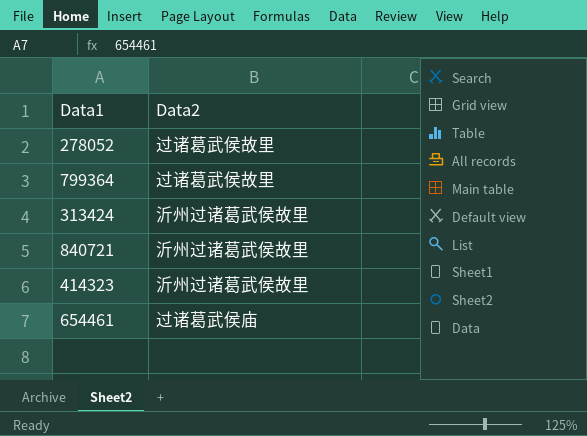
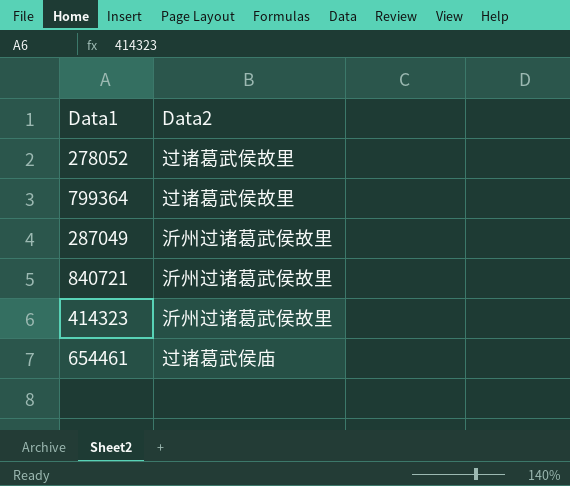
row 313424: 沂州过诸葛武侯故里 -> none
row 287049: none -> 沂州过诸葛武侯故里

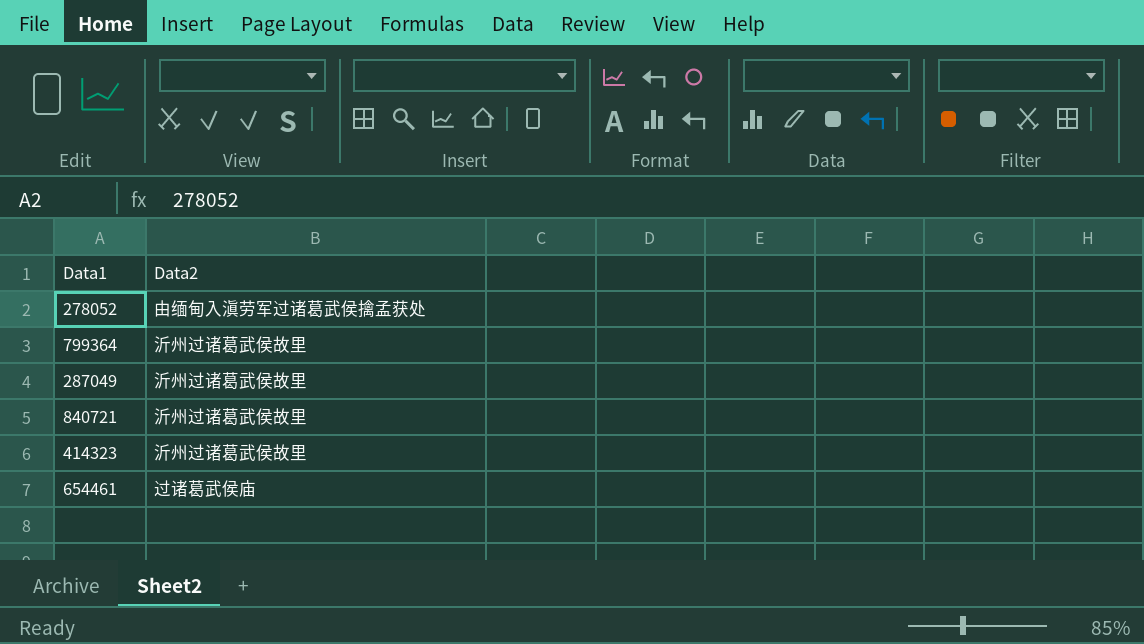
278052 | Data2: 过诸葛武侯故里 -> 由缅甸入滇劳军过诸葛武侯擒孟获处
799364 | Data2: 过诸葛武侯故里 -> 沂州过诸葛武侯故里

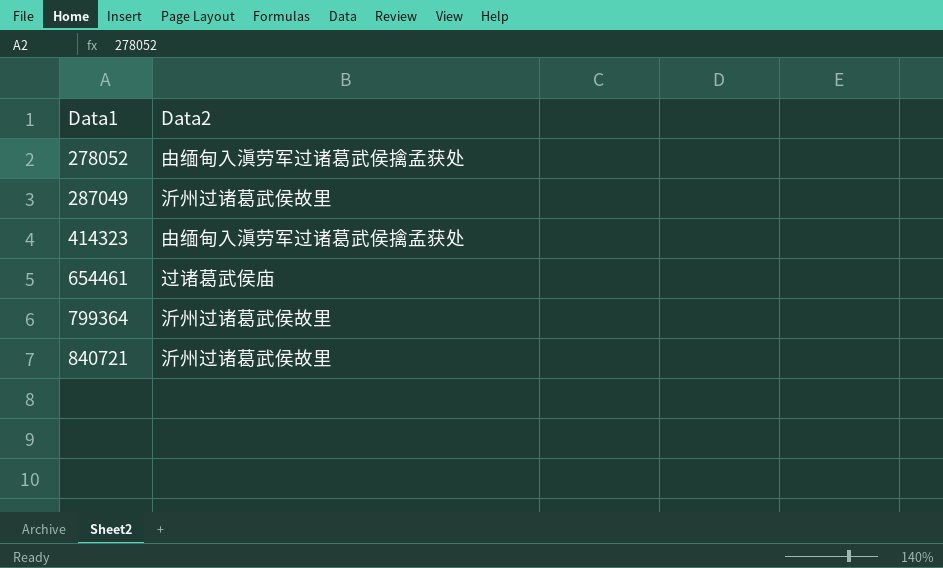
row order: none -> Data1 ascending
414323 | Data2: 沂州过诸葛武侯故里 -> 由缅甸入滇劳军过诸葛武侯擒孟获处

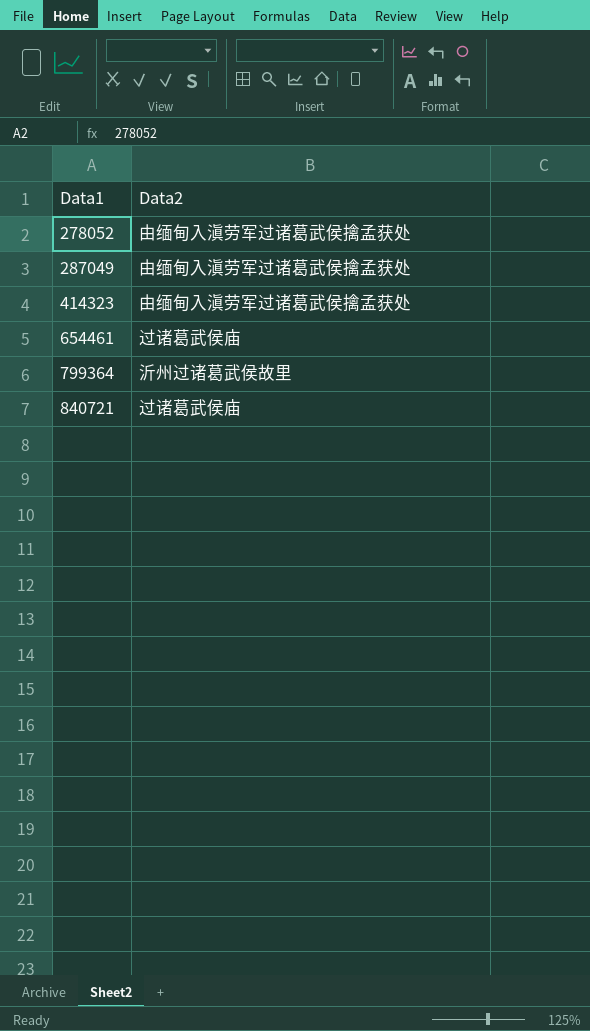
287049 | Data2: 沂州过诸葛武侯故里 -> 由缅甸入滇劳军过诸葛武侯擒孟获处
840721 | Data2: 沂州过诸葛武侯故里 -> 过诸葛武侯庙

